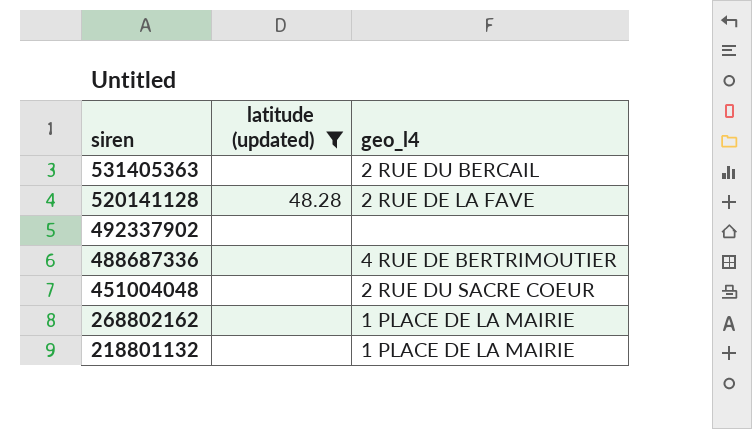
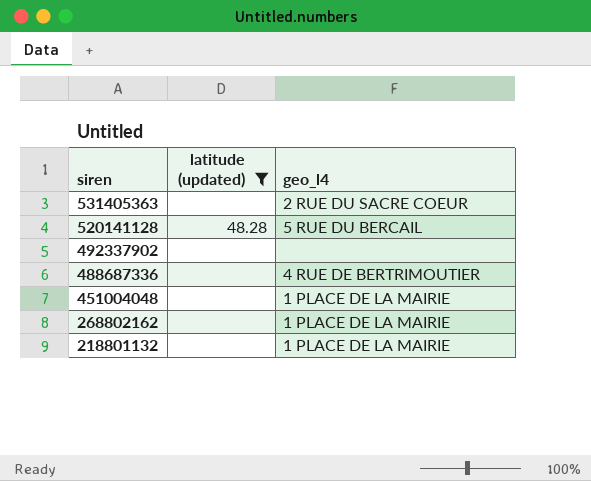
531405363 | geo_l4: 2 RUE DU BERCAIL -> 2 RUE DU SACRE COEUR
520141128 | geo_l4: 2 RUE DE LA FAVE -> 5 RUE DU BERCAIL
451004048 | geo_l4: 2 RUE DU SACRE COEUR -> 1 PLACE DE LA MAIRIE

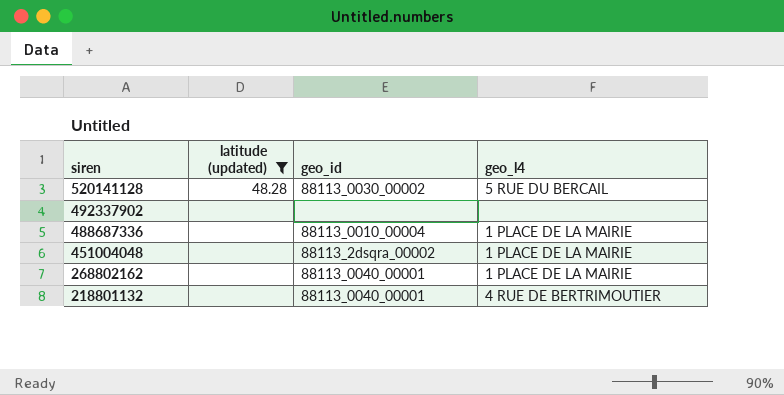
column geo_id | position: none -> 3
row 531405363: none | 2 RUE DU SACRE COEUR -> none
488687336 | geo_l4: 4 RUE DE BERTRIMOUTIER -> 1 PLACE DE LA MAIRIE
218801132 | geo_l4: 1 PLACE DE LA MAIRIE -> 4 RUE DE BERTRIMOUTIER

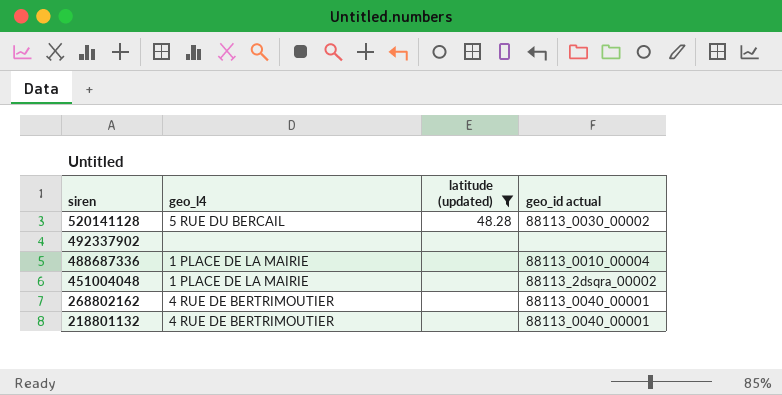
column geo_l4 | position: 4 -> 2
column name: geo_id -> geo_id actual
268802162 | geo_l4: 1 PLACE DE LA MAIRIE -> 4 RUE DE BERTRIMOUTIER

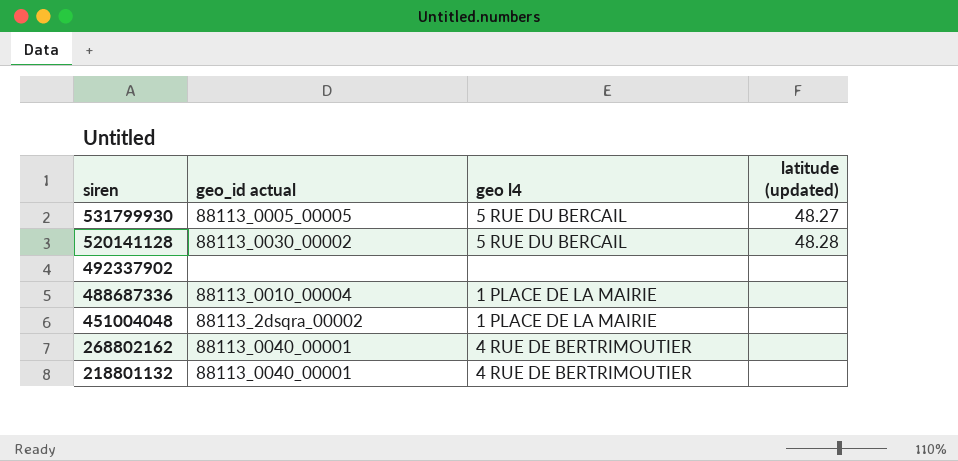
filter: latitude (updated) != 48.27 -> none
column geo_id actual | position: 4 -> 2
column name: geo_l4 -> geo l4

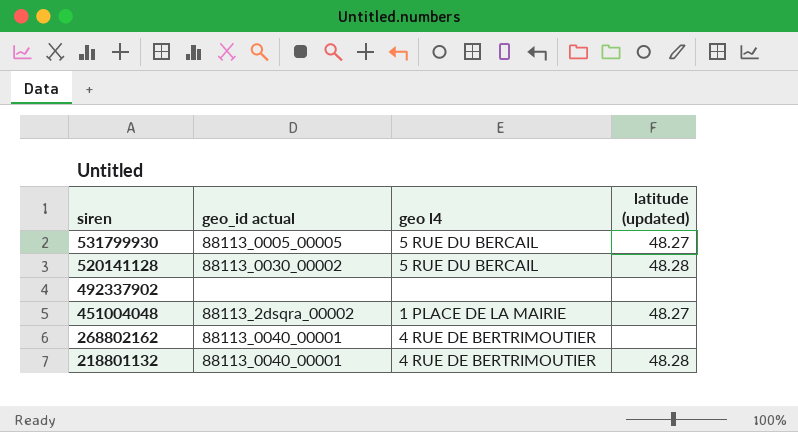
row 488687336: 88113_0010_00004 | 1 PLACE DE LA MAIRIE | none -> none
451004048 | latitude (updated): none -> 48.27
218801132 | latitude (updated): none -> 48.28

